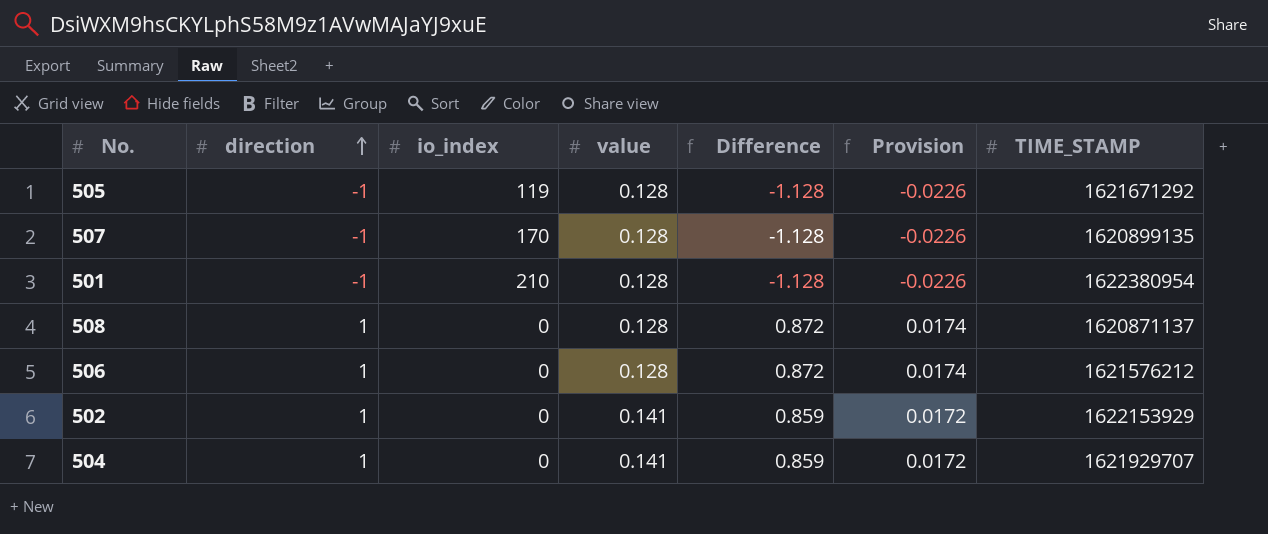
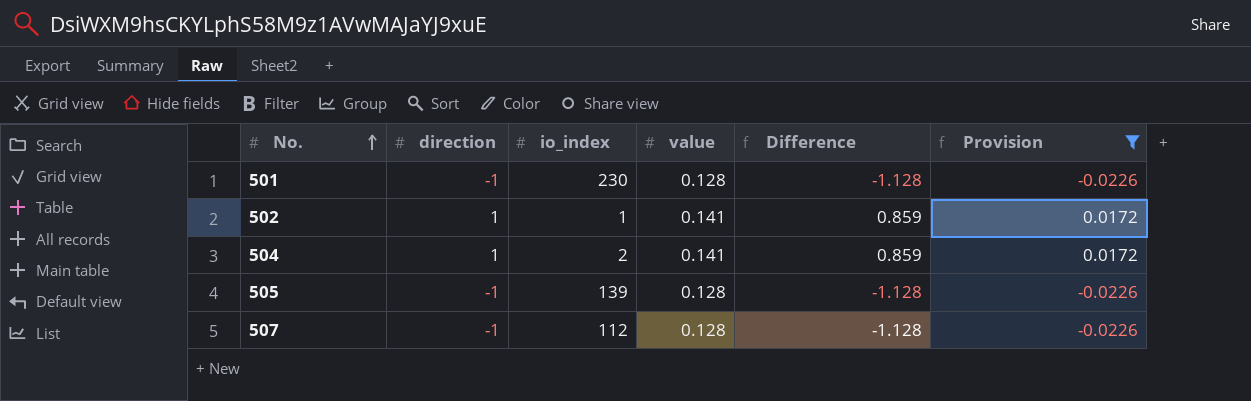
filter: none -> Provision != 0.0174
row order: direction ascending -> No. ascending
column TIME_STAMP | position: 7 -> none
501 | io_index: 210 -> 230
502 | io_index: 0 -> 1
504 | io_index: 0 -> 2
505 | io_index: 119 -> 139
507 | io_index: 170 -> 112

